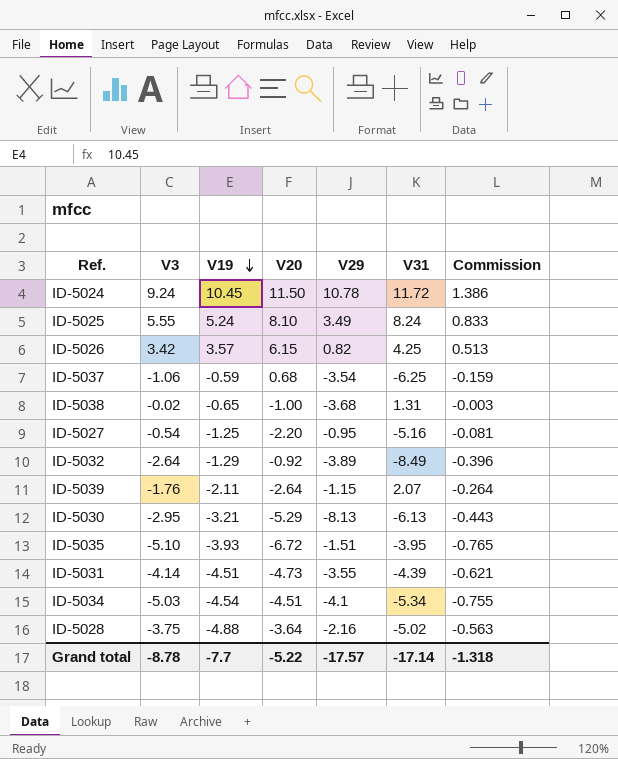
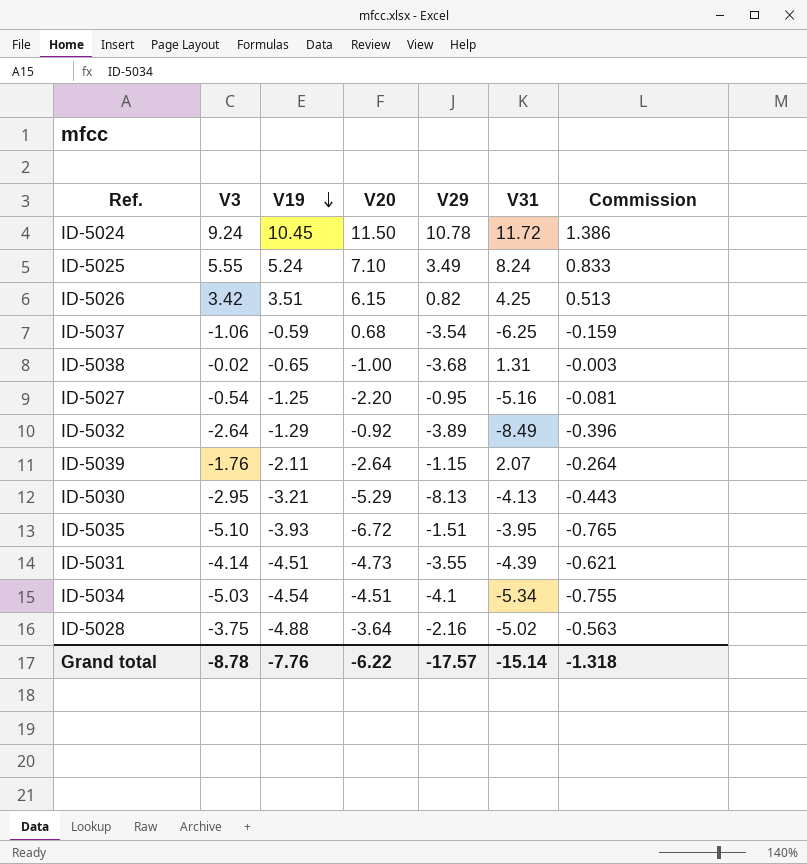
ID-5025 | V20: 8.10 -> 7.10
ID-5026 | V19: 3.57 -> 3.51
ID-5030 | V31: -6.13 -> -4.13
Grand total | V19: -7.7 -> -7.76
Grand total | V20: -5.22 -> -6.22
Grand total | V31: -17.14 -> -15.14

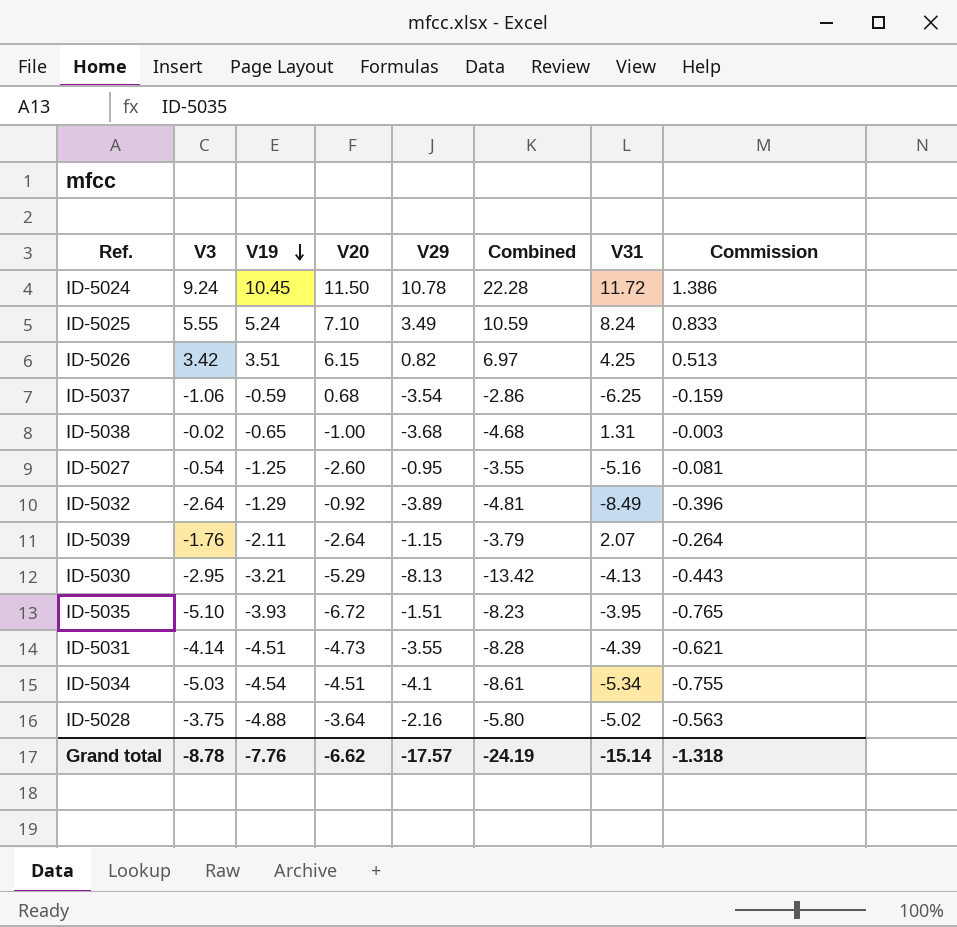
column Combined | formula: none -> [V20] + [V29]
ID-5027 | V20: -2.20 -> -2.60
Grand total | V20: -6.22 -> -6.62

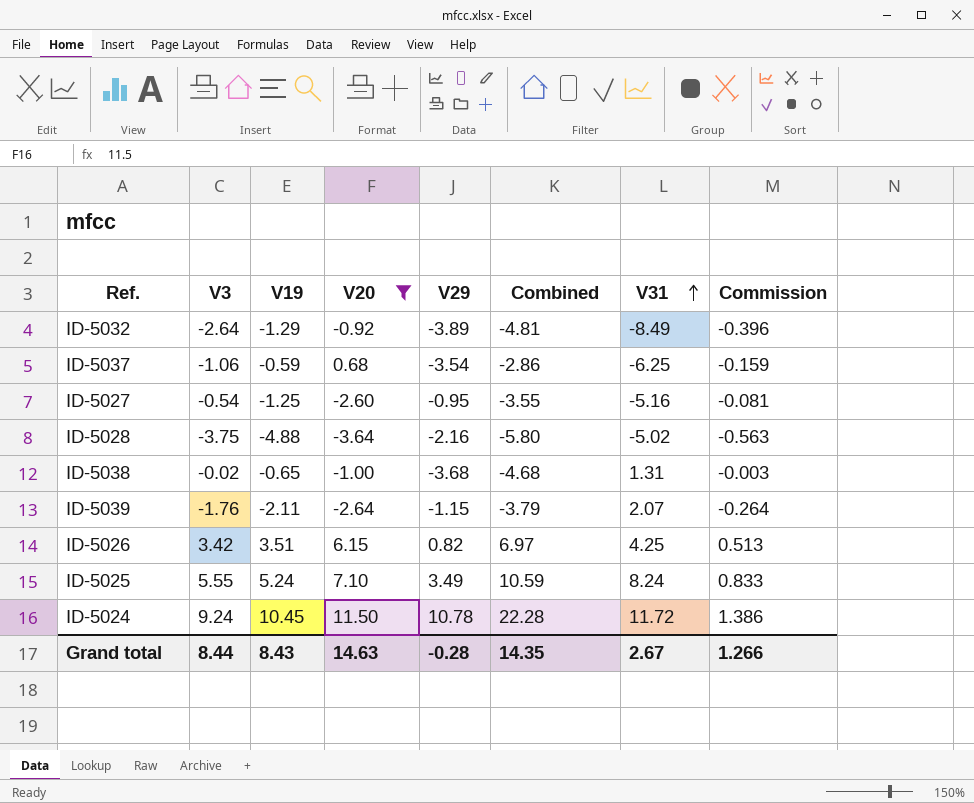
filter: none -> V20 >= -3.64
row order: V19 descending -> V31 ascending
Grand total | V3: -8.78 -> 8.44
Grand total | V19: -7.76 -> 8.43
Grand total | V20: -6.62 -> 14.63
Grand total | V29: -17.57 -> -0.28
Grand total | Combined: -24.19 -> 14.35
Grand total | V31: -15.14 -> 2.67
Grand total | Commission: -1.318 -> 1.266

